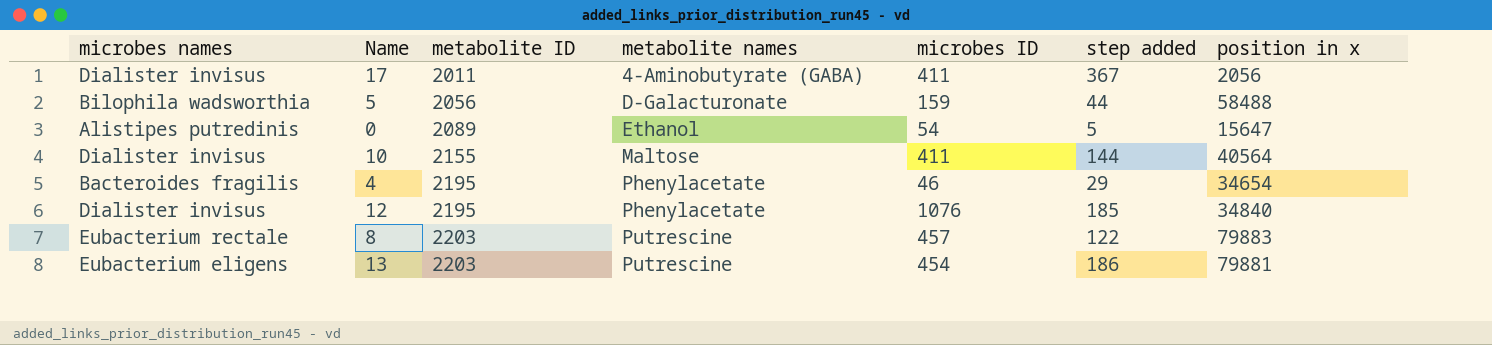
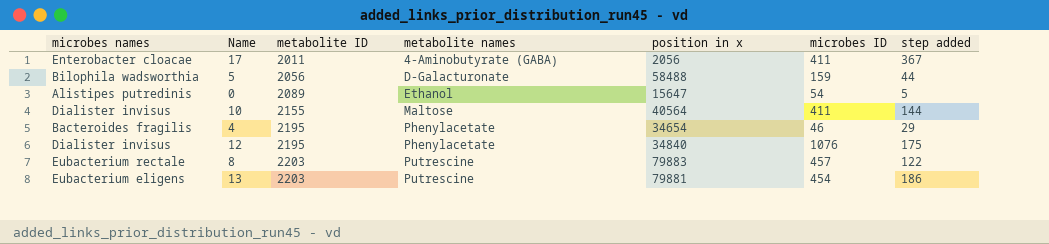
column position in x | position: 7 -> 5
17 | microbes names: Dialister invisus -> Enterobacter cloacae
12 | step added: 185 -> 175

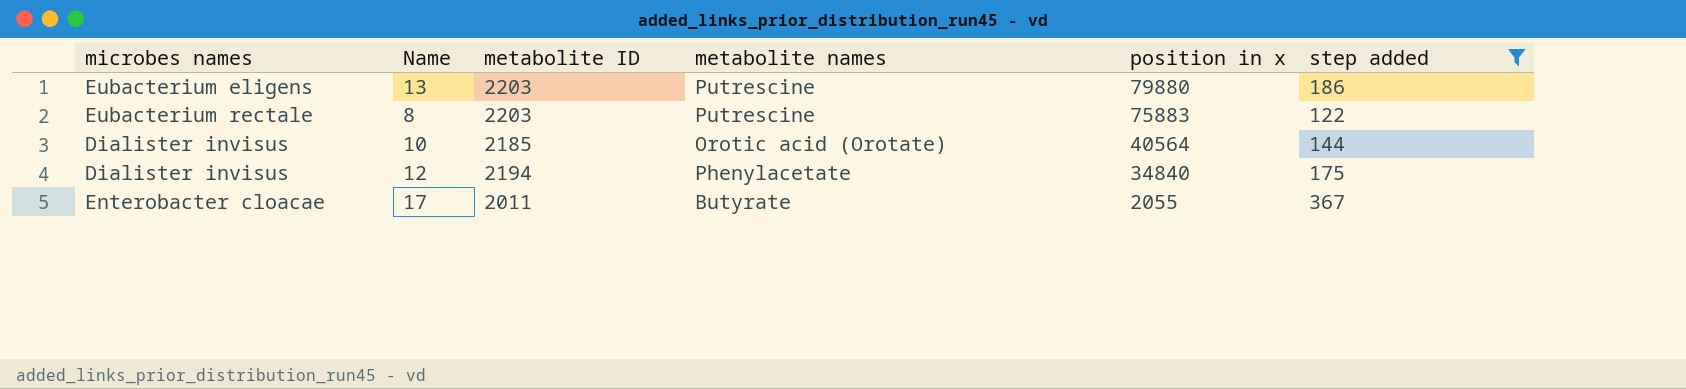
filter: none -> step added >= 122
row order: metabolite ID ascending -> position in x descending
column microbes ID | position: 6 -> none
13 | position in x: 79881 -> 79880
8 | position in x: 79883 -> 75883
10 | metabolite ID: 2155 -> 2185
10 | metabolite names: Maltose -> Orotic acid (Orotate)
12 | metabolite ID: 2195 -> 2194
17 | metabolite names: 4-Aminobutyrate (GABA) -> Butyrate
17 | position in x: 2056 -> 2055

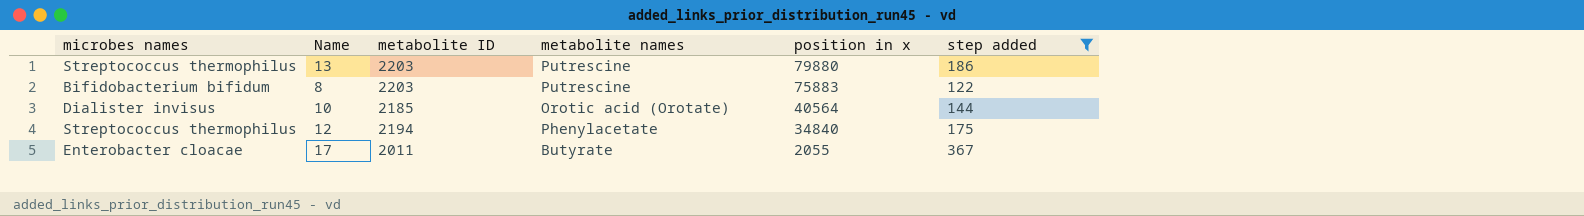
13 | microbes names: Eubacterium eligens -> Streptococcus thermophilus
8 | microbes names: Eubacterium rectale -> Bifidobacterium bifidum
12 | microbes names: Dialister invisus -> Streptococcus thermophilus

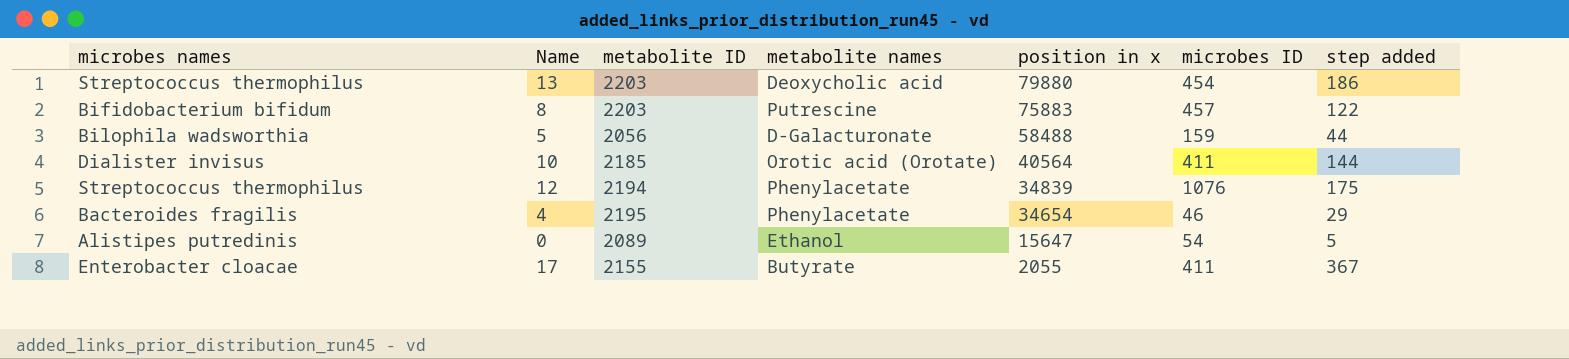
filter: step added >= 122 -> none
column microbes ID | position: none -> 6
13 | metabolite names: Putrescine -> Deoxycholic acid
12 | position in x: 34840 -> 34839
17 | metabolite ID: 2011 -> 2155

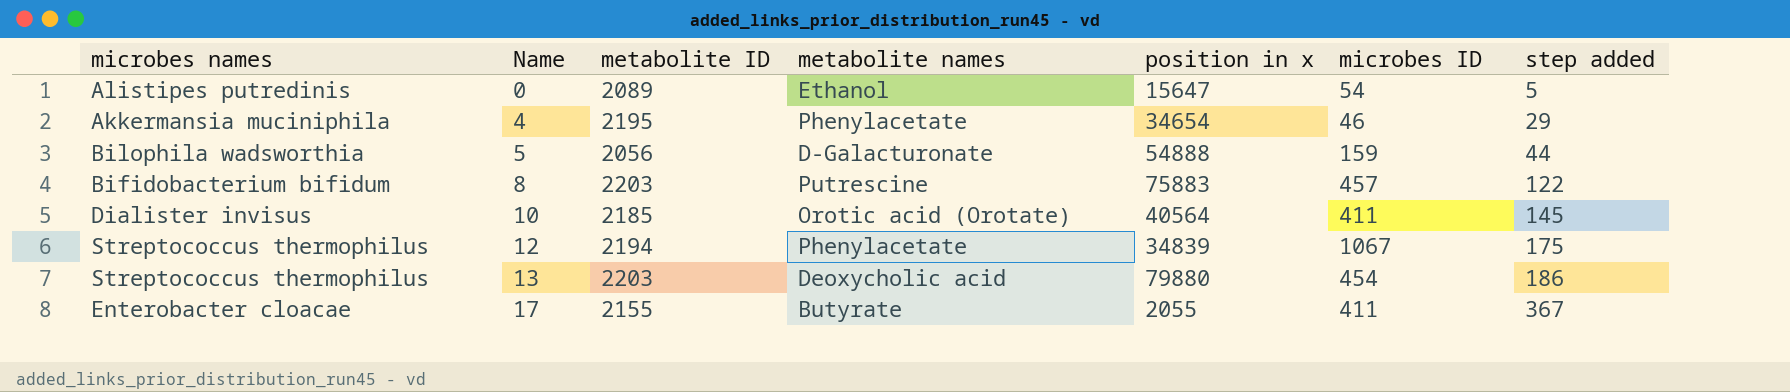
row order: position in x descending -> Name ascending
4 | microbes names: Bacteroides fragilis -> Akkermansia muciniphila
5 | position in x: 58488 -> 54888
10 | step added: 144 -> 145
12 | microbes ID: 1076 -> 1067

